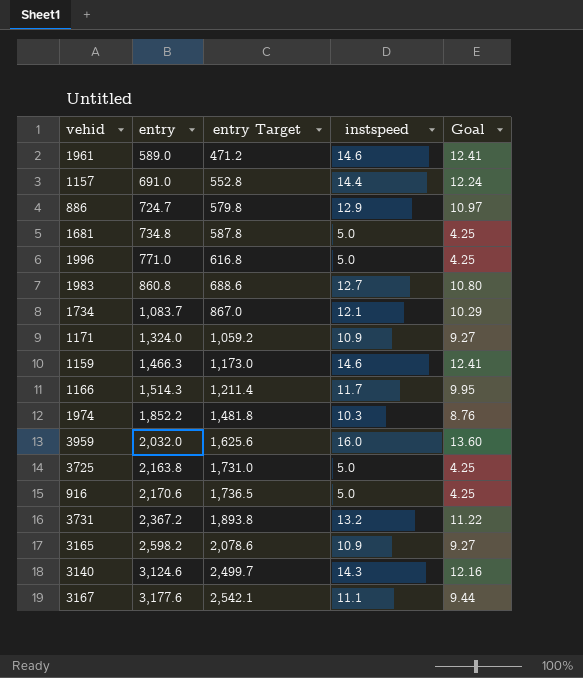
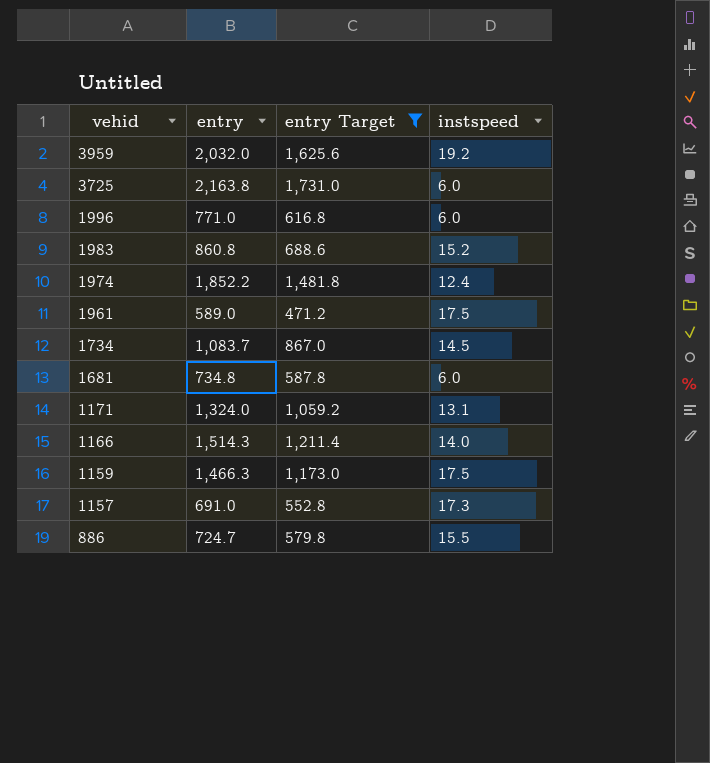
filter: none -> entry Target <= 1,731.0
row order: entry ascending -> vehid descending
column Goal | formula: [instspeed] * 0.85 -> none
3959 | instspeed: 16.0 -> 19.2
3725 | instspeed: 5.0 -> 6.0
1996 | instspeed: 5.0 -> 6.0
1983 | instspeed: 12.7 -> 15.2
1974 | instspeed: 10.3 -> 12.4
1961 | instspeed: 14.6 -> 17.5
1734 | instspeed: 12.1 -> 14.5
1681 | instspeed: 5.0 -> 6.0
1171 | instspeed: 10.9 -> 13.1
1166 | instspeed: 11.7 -> 14.0
1159 | instspeed: 14.6 -> 17.5
1157 | instspeed: 14.4 -> 17.3
886 | instspeed: 12.9 -> 15.5

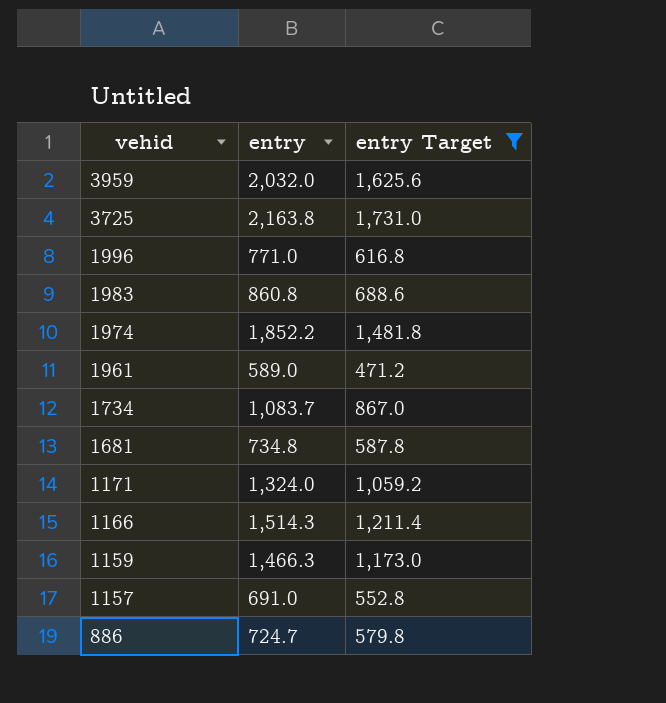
column instspeed | position: 4 -> none

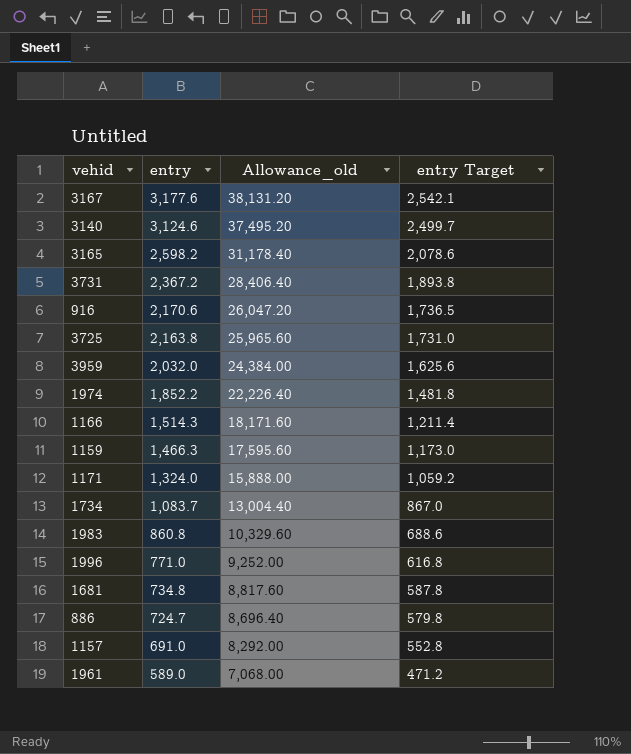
filter: entry Target <= 1,731.0 -> none
row order: vehid descending -> entry descending
column Allowance_old | formula: none -> [entry] * 12

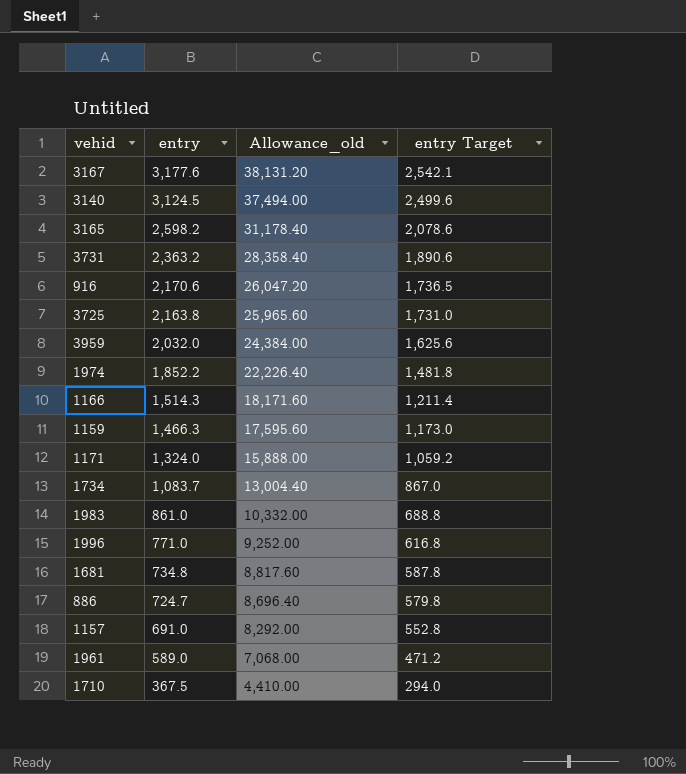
3140 | entry: 3,124.6 -> 3,124.5
3140 | Allowance_old: 37,495.20 -> 37,494.00
3140 | entry Target: 2,499.7 -> 2,499.6
3731 | entry: 2,367.2 -> 2,363.2
3731 | Allowance_old: 28,406.40 -> 28,358.40
3731 | entry Target: 1,893.8 -> 1,890.6
1983 | entry: 860.8 -> 861.0
1983 | Allowance_old: 10,329.60 -> 10,332.00
1983 | entry Target: 688.6 -> 688.8
row 1710: none -> 367.5 | 4,410.00 | 294.0

